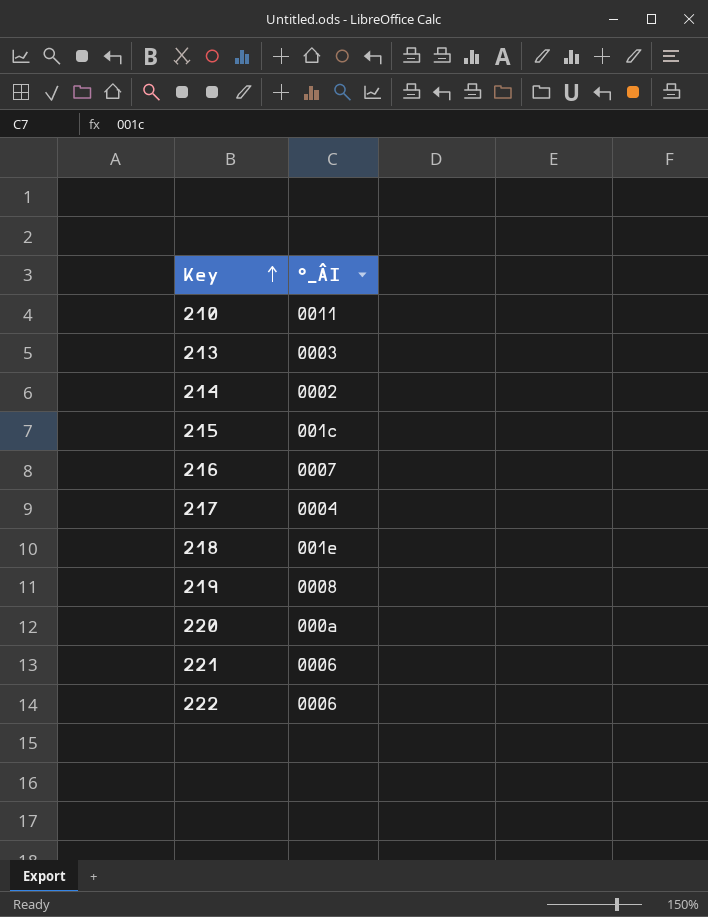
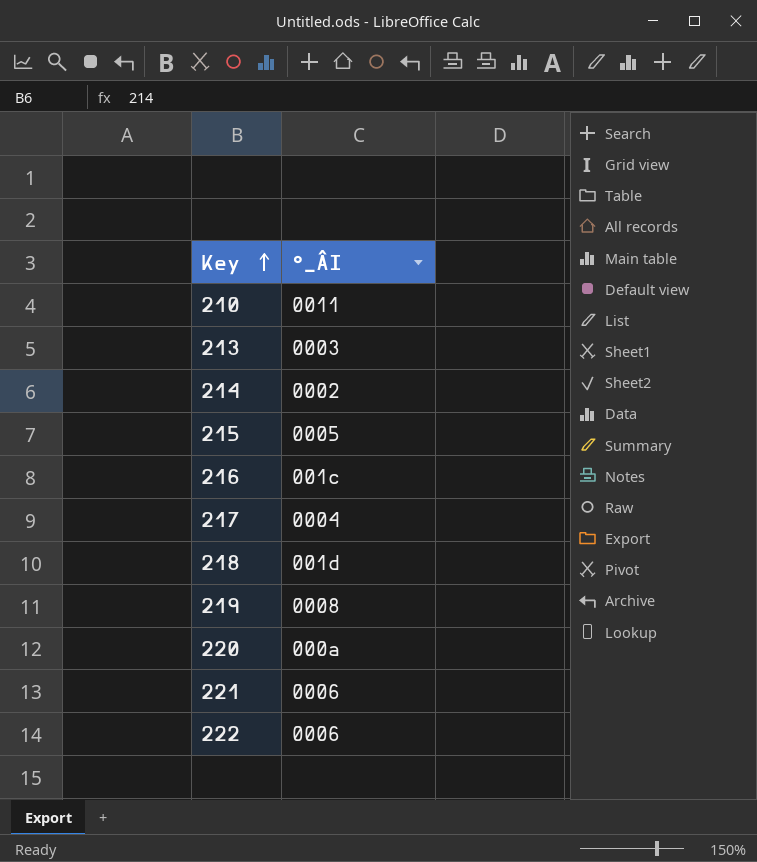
215 | °_ÂI: 001c -> 0005
216 | °_ÂI: 0007 -> 001c
218 | °_ÂI: 001e -> 001d

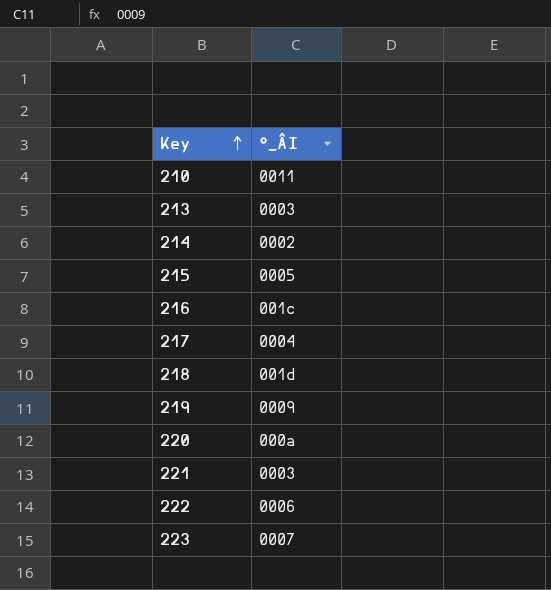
219 | °_ÂI: 0008 -> 0009
221 | °_ÂI: 0006 -> 0003
row 223: none -> 0007

